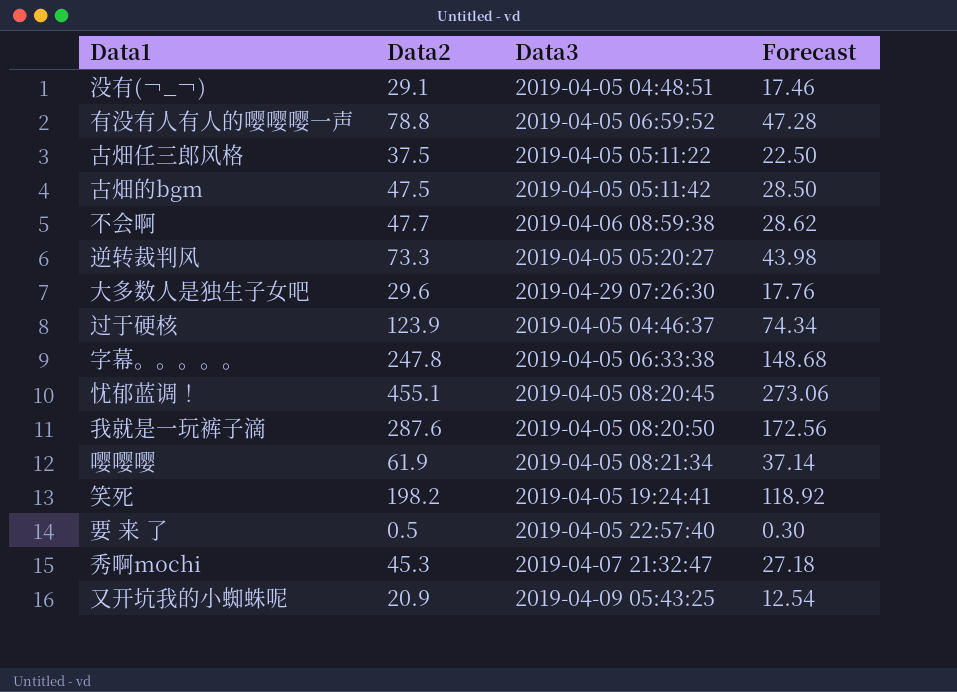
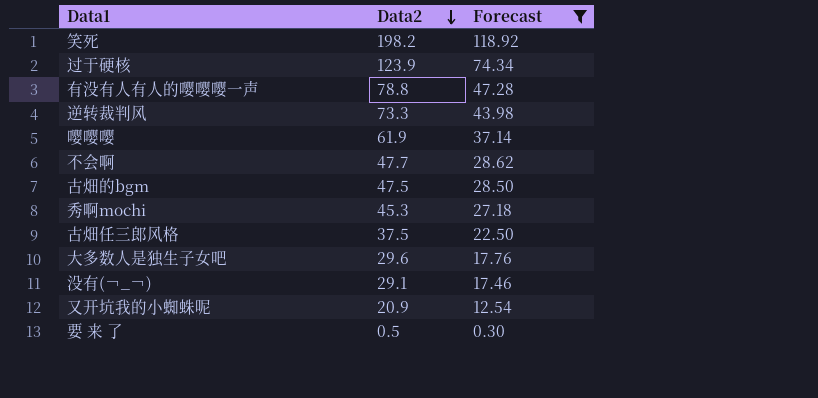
filter: none -> Forecast <= 118.92
row order: none -> Data2 descending
column Data3 | position: 3 -> none

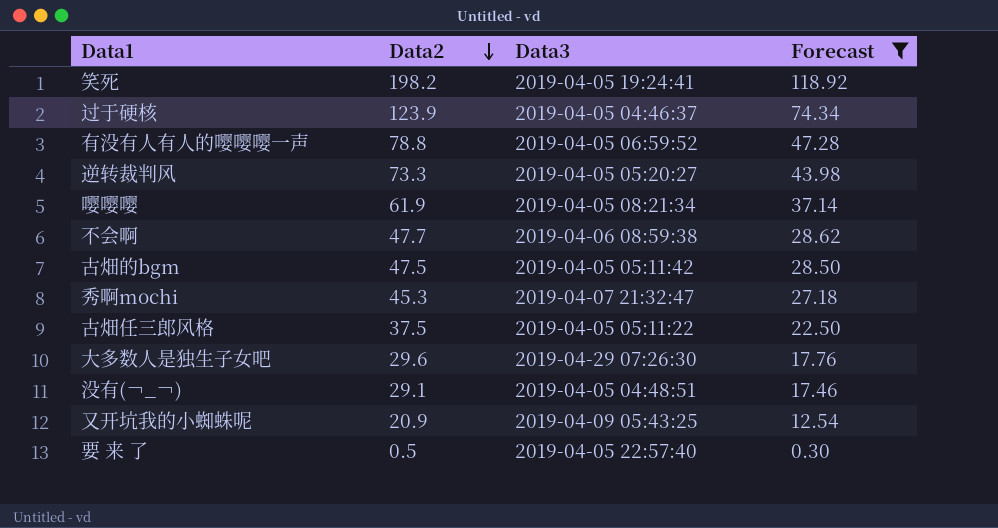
column Data3 | position: none -> 3

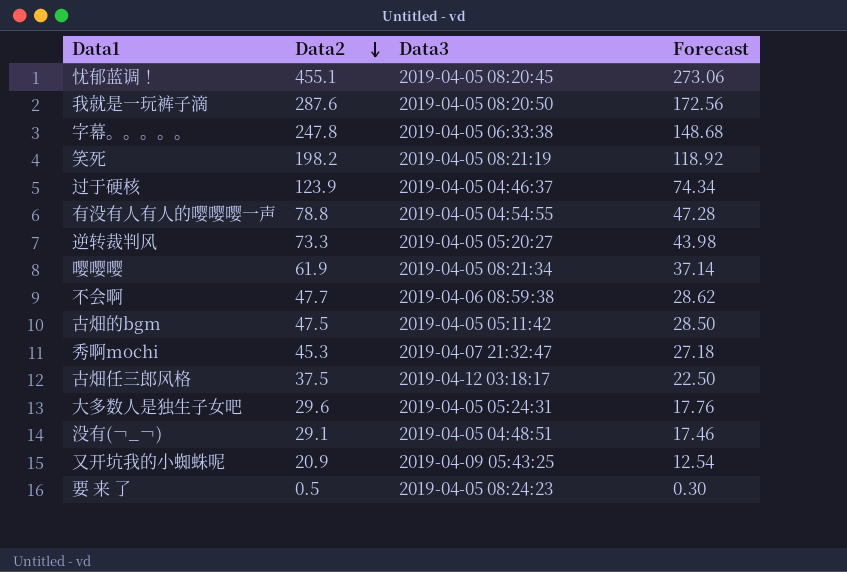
filter: Forecast <= 118.92 -> none
笑死 | Data3: 2019-04-05 19:24:41 -> 2019-04-05 08:21:19
有没有人有人的嘤嘤嘤一声 | Data3: 2019-04-05 06:59:52 -> 2019-04-05 04:54:55
古畑任三郎风格 | Data3: 2019-04-05 05:11:22 -> 2019-04-12 03:18:17
大多数人是独生子女吧 | Data3: 2019-04-29 07:26:30 -> 2019-04-05 05:24:31
要 来 了 | Data3: 2019-04-05 22:57:40 -> 2019-04-05 08:24:23

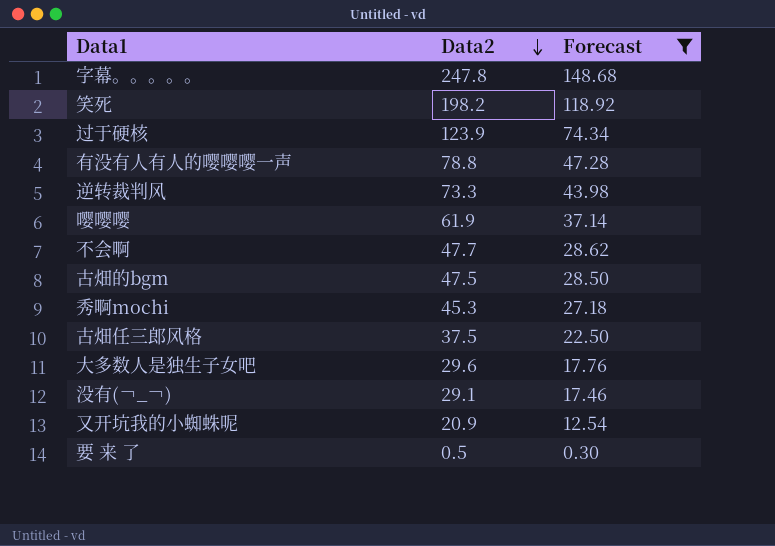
filter: none -> Forecast <= 148.68
column Data3 | position: 3 -> none

